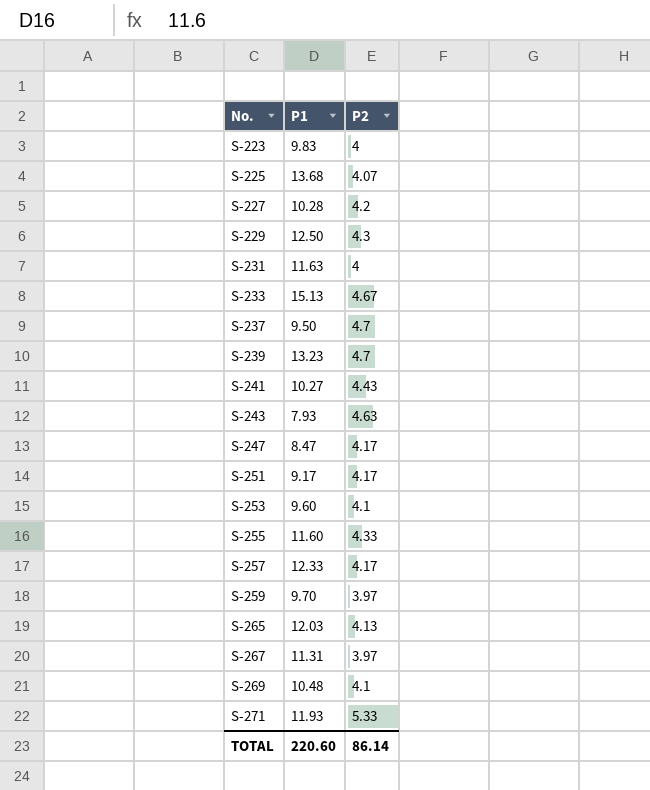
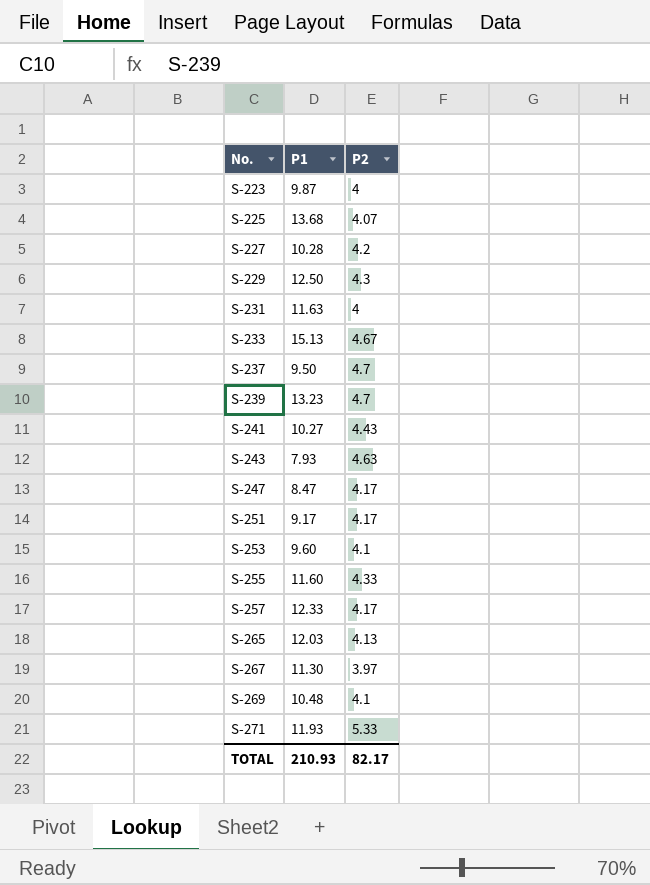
row S-259: 9.70 | 3.97 -> none
S-223 | P1: 9.83 -> 9.87
S-267 | P1: 11.31 -> 11.30
TOTAL | P1: 220.60 -> 210.93
TOTAL | P2: 86.14 -> 82.17

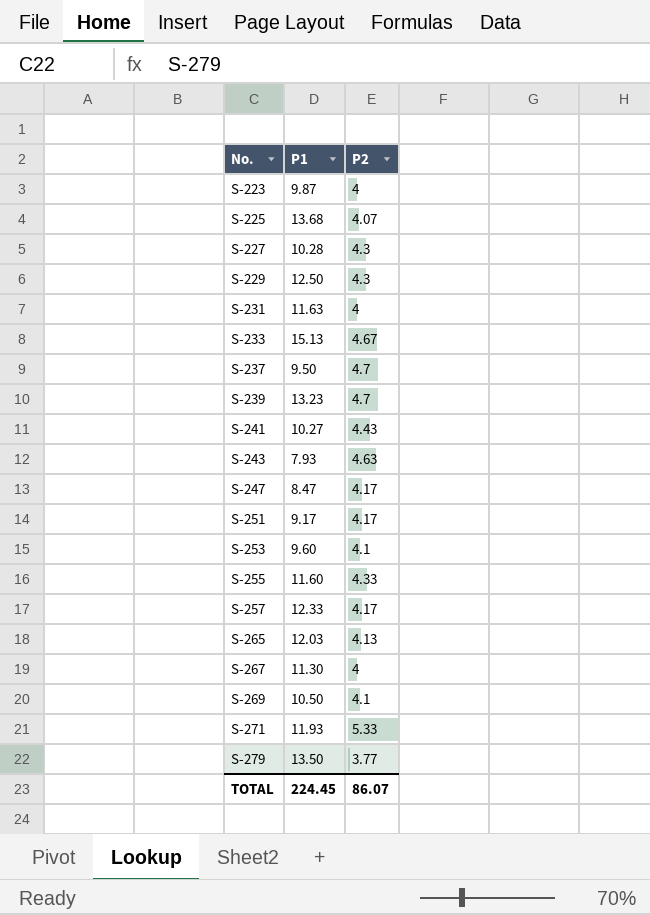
S-227 | P2: 4.2 -> 4.3
S-267 | P2: 3.97 -> 4
S-269 | P1: 10.48 -> 10.50
row S-279: none -> 13.50 | 3.77
TOTAL | P1: 210.93 -> 224.45
TOTAL | P2: 82.17 -> 86.07

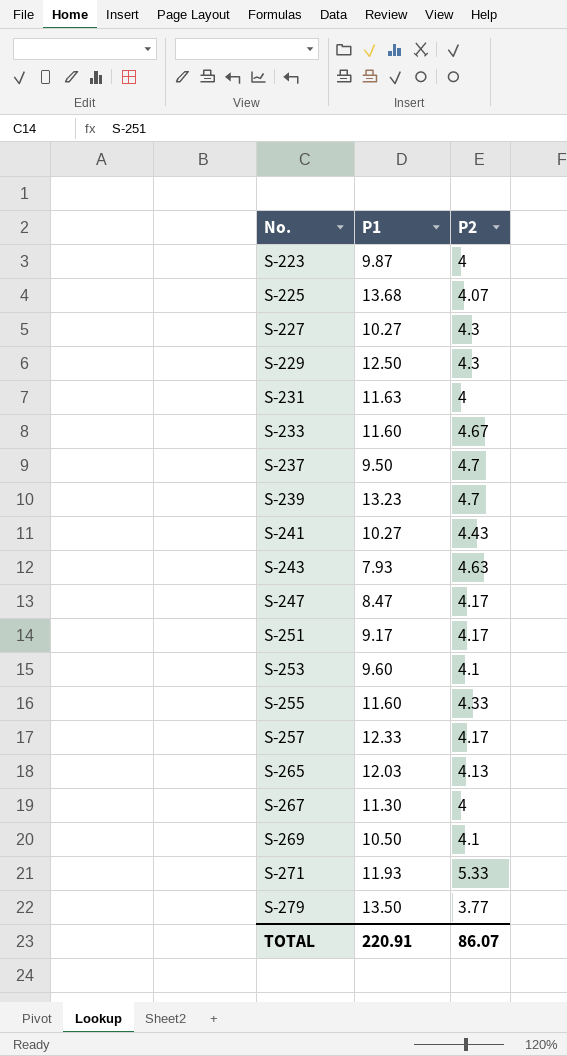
S-227 | P1: 10.28 -> 10.27
S-233 | P1: 15.13 -> 11.60
TOTAL | P1: 224.45 -> 220.91

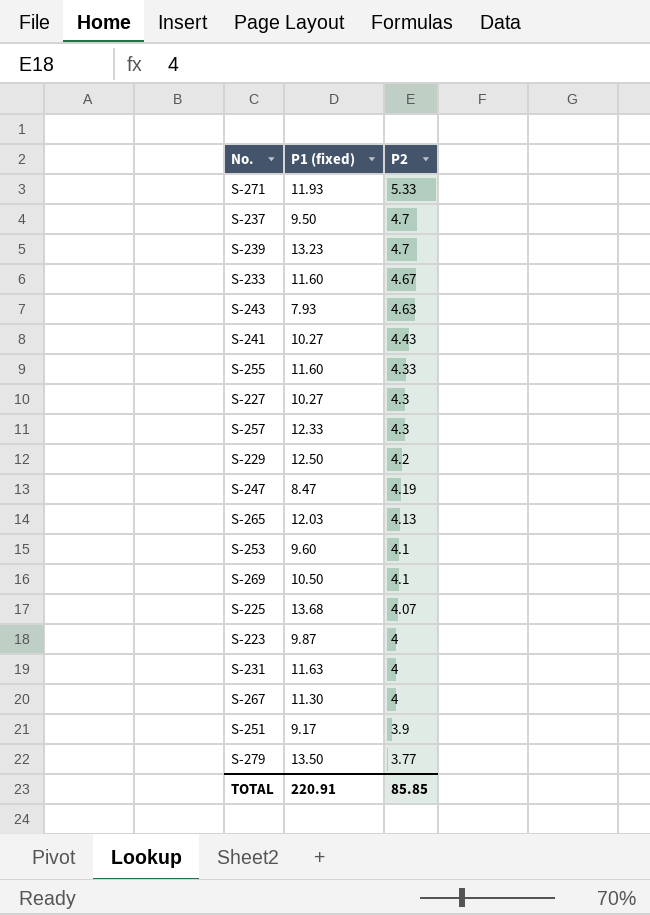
row order: No. ascending -> P2 descending
column name: P1 -> P1 (fixed)
S-257 | P2: 4.17 -> 4.3
S-229 | P2: 4.3 -> 4.2
S-247 | P2: 4.17 -> 4.19
S-251 | P2: 4.17 -> 3.9
TOTAL | P2: 86.07 -> 85.85

